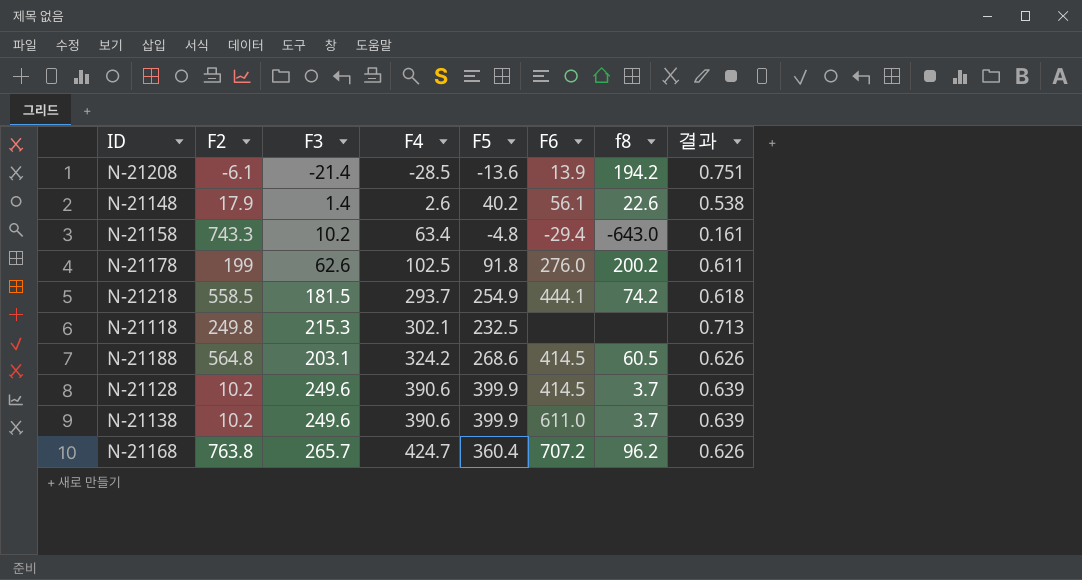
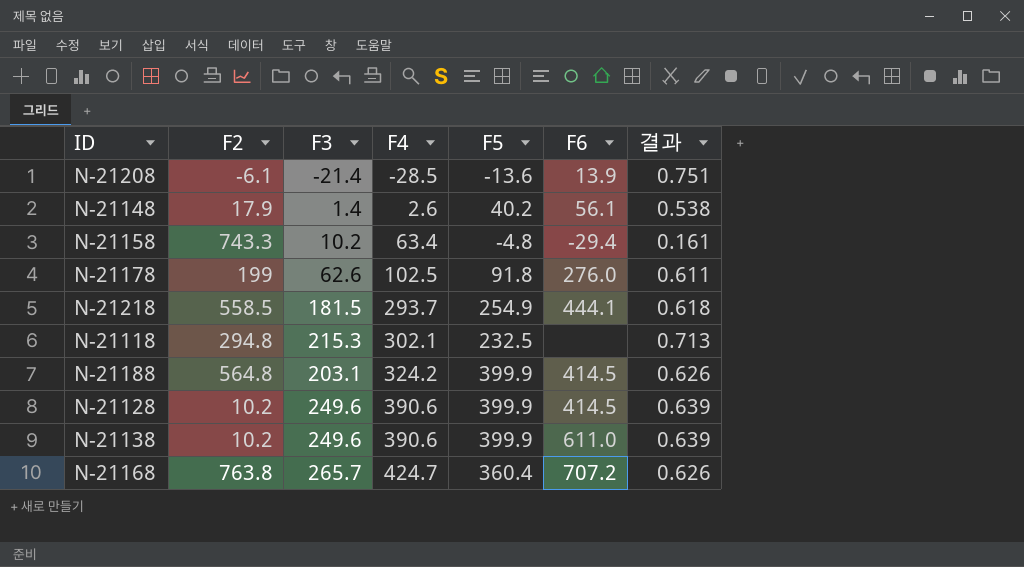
column f8 | position: 7 -> none
N-21118 | F2: 249.8 -> 294.8
N-21188 | F5: 268.6 -> 399.9

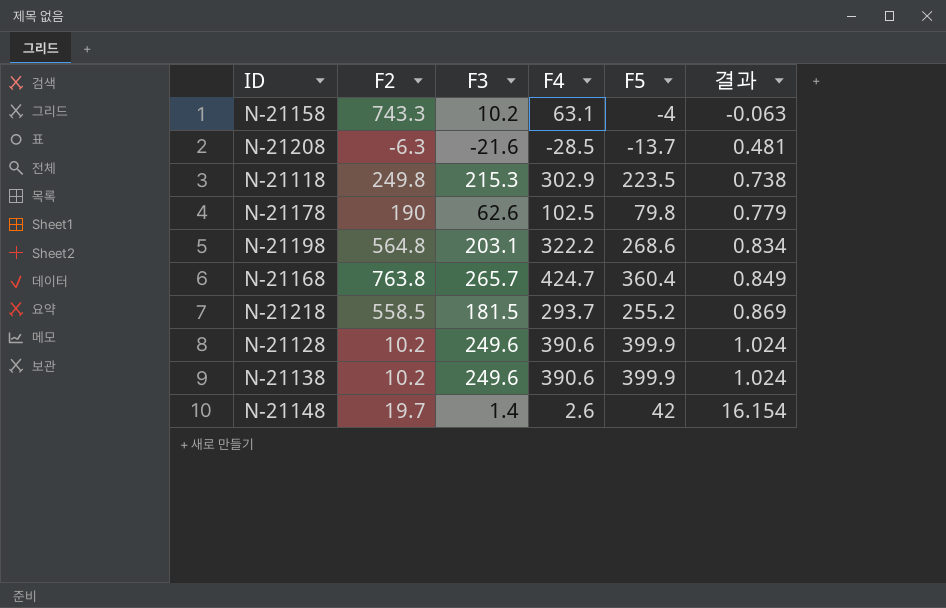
row order: F4 ascending -> 결과 ascending
column F6 | position: 6 -> none
column 결과 | formula: [F3] / [F4] -> [F5] / [F4]
row N-21188: 564.8 | 203.1 | 324.2 | 399.9 | 414.5 | 0.626 -> none
N-21158 | F4: 63.4 -> 63.1
N-21158 | F5: -4.8 -> -4
N-21208 | F2: -6.1 -> -6.3
N-21208 | F3: -21.4 -> -21.6
N-21208 | F5: -13.6 -> -13.7
N-21118 | F2: 294.8 -> 249.8
N-21118 | F4: 302.1 -> 302.9
N-21118 | F5: 232.5 -> 223.5
N-21178 | F2: 199 -> 190
N-21178 | F5: 91.8 -> 79.8
row N-21198: none -> 564.8 | 203.1 | 322.2 | 268.6 | 0.834
N-21218 | F5: 254.9 -> 255.2
N-21148 | F2: 17.9 -> 19.7
N-21148 | F5: 40.2 -> 42

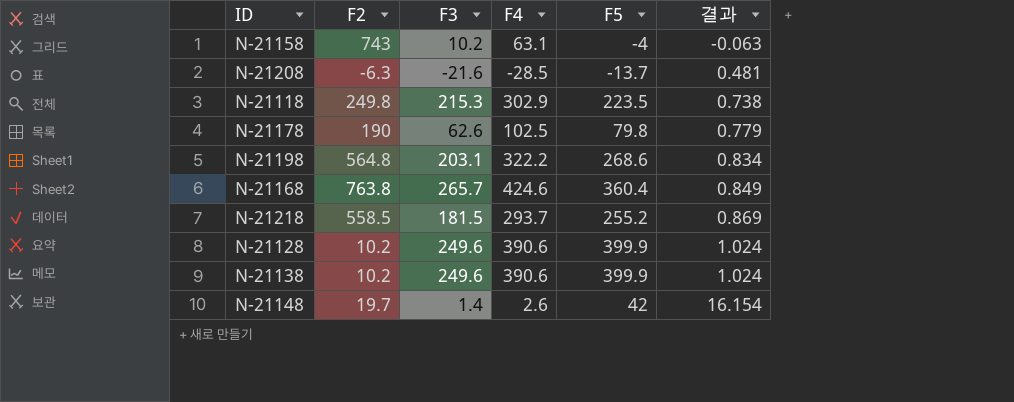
N-21158 | F2: 743.3 -> 743
N-21168 | F4: 424.7 -> 424.6

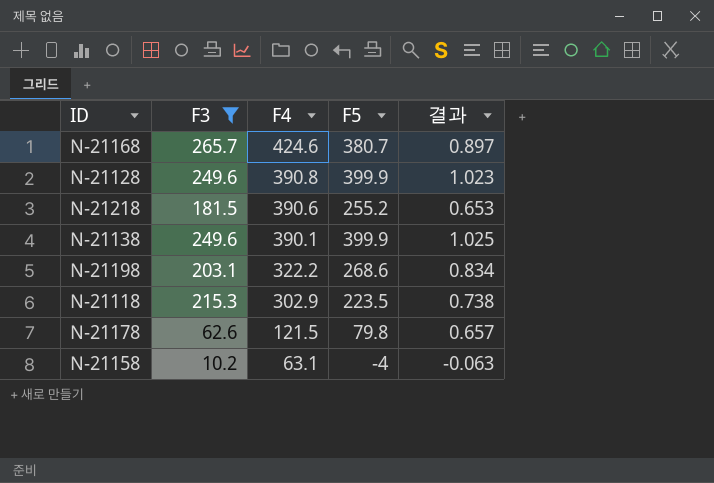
filter: none -> F3 >= 10.2
row order: 결과 ascending -> F4 descending
column F2 | position: 2 -> none
N-21168 | F5: 360.4 -> 380.7
N-21168 | 결과: 0.849 -> 0.897
N-21128 | F4: 390.6 -> 390.8
N-21128 | 결과: 1.024 -> 1.023
N-21218 | F4: 293.7 -> 390.6
N-21218 | 결과: 0.869 -> 0.653
N-21138 | F4: 390.6 -> 390.1
N-21138 | 결과: 1.024 -> 1.025
N-21178 | F4: 102.5 -> 121.5
N-21178 | 결과: 0.779 -> 0.657

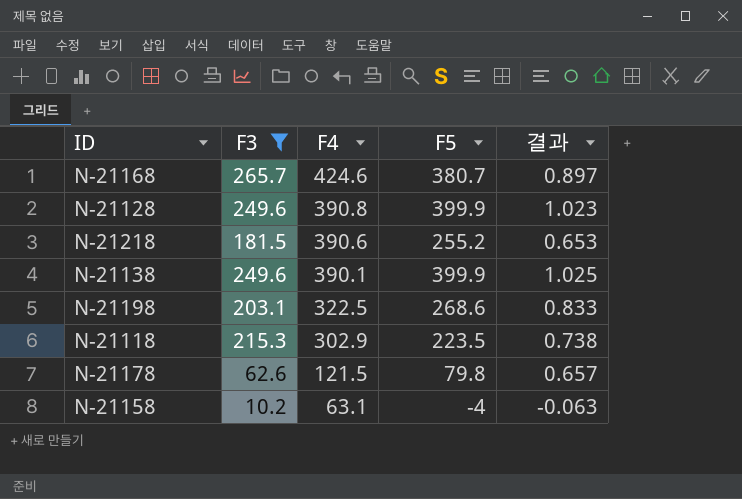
N-21198 | F4: 322.2 -> 322.5
N-21198 | 결과: 0.834 -> 0.833

